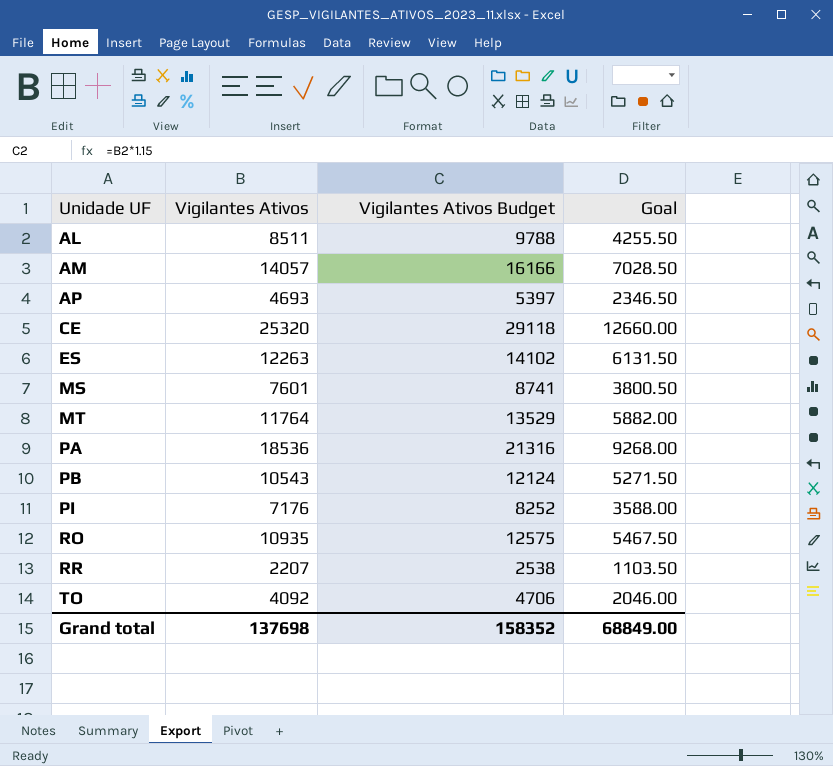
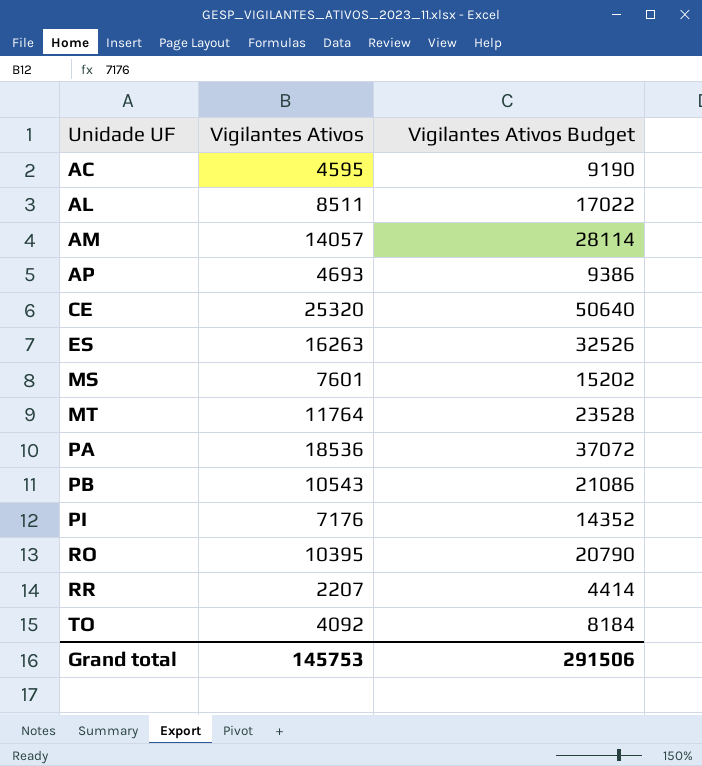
column Goal | formula: [Vigilantes Ativos] * 0.5 -> none
column Vigilantes Ativos Budget | formula: [Vigilantes Ativos] * 1.15 -> [Vigilantes Ativos] * 2
row AC: none -> 4595 | 9190
ES | Vigilantes Ativos: 12263 -> 16263
RO | Vigilantes Ativos: 10935 -> 10395
Grand total | Vigilantes Ativos: 137698 -> 145753
Grand total | Vigilantes Ativos Budget: 158352 -> 291506

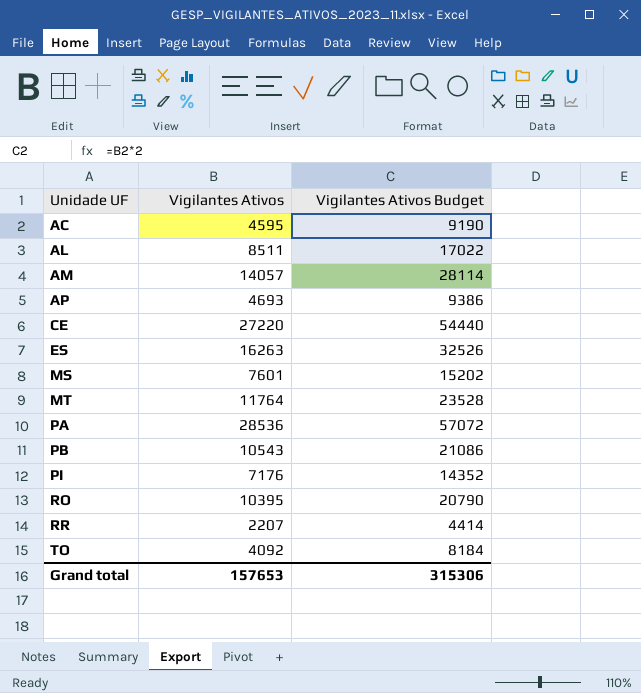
CE | Vigilantes Ativos: 25320 -> 27220
CE | Vigilantes Ativos Budget: 50640 -> 54440
PA | Vigilantes Ativos: 18536 -> 28536
PA | Vigilantes Ativos Budget: 37072 -> 57072
Grand total | Vigilantes Ativos: 145753 -> 157653
Grand total | Vigilantes Ativos Budget: 291506 -> 315306

